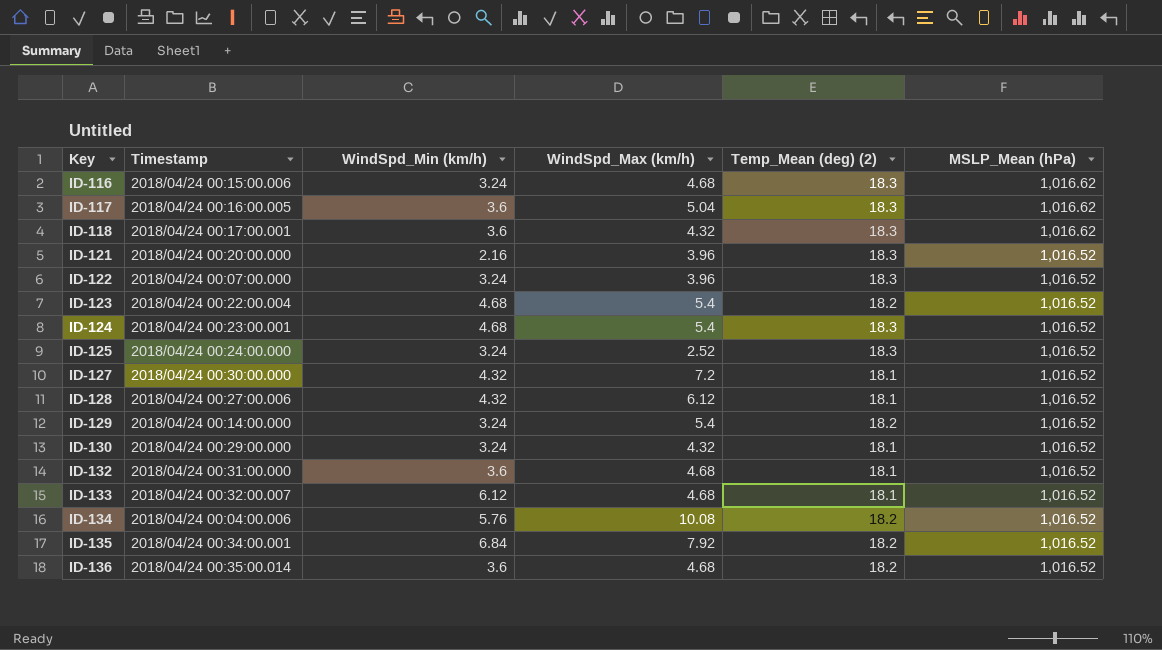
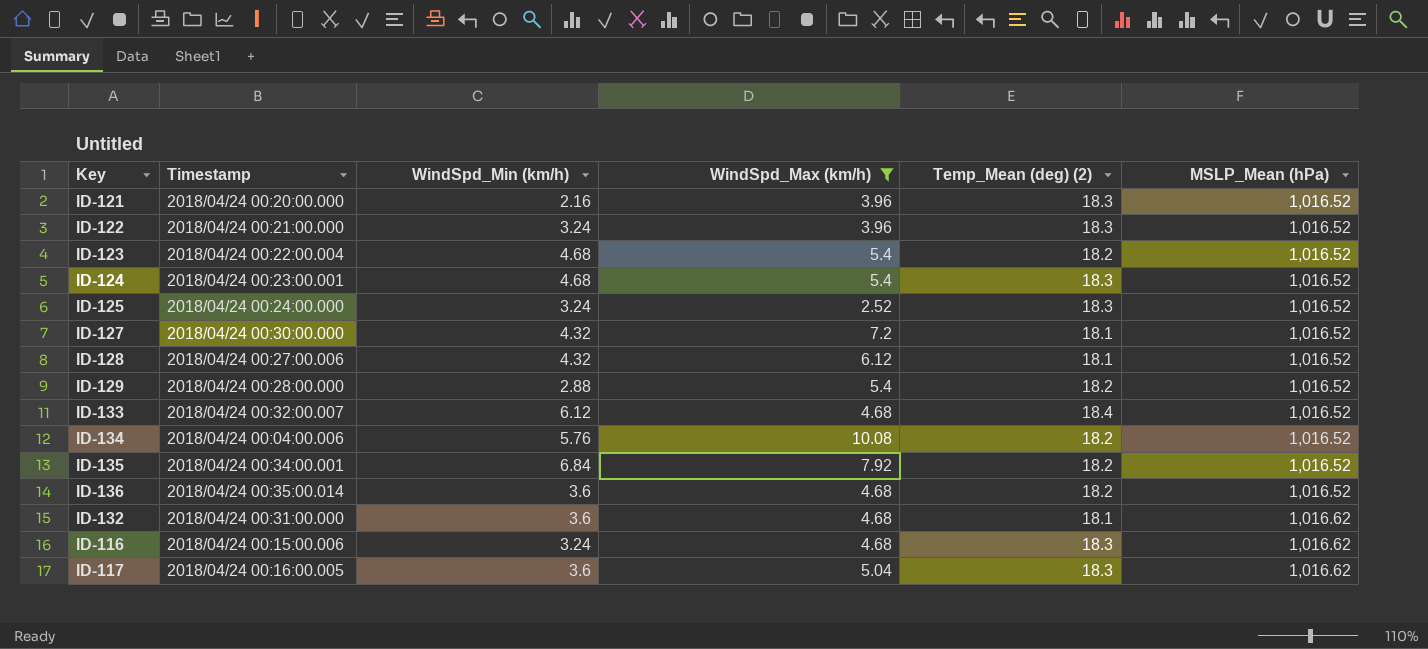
filter: none -> WindSpd_Max (km/h) != 4.32
row order: Key ascending -> MSLP_Mean (hPa) ascending
ID-122 | Timestamp: 2018/04/24 00:07:00.000 -> 2018/04/24 00:21:00.000
ID-129 | Timestamp: 2018/04/24 00:14:00.000 -> 2018/04/24 00:28:00.000
ID-129 | WindSpd_Min (km/h): 3.24 -> 2.88
ID-133 | Temp_Mean (deg) (2): 18.1 -> 18.4
ID-132 | MSLP_Mean (hPa): 1,016.52 -> 1,016.62

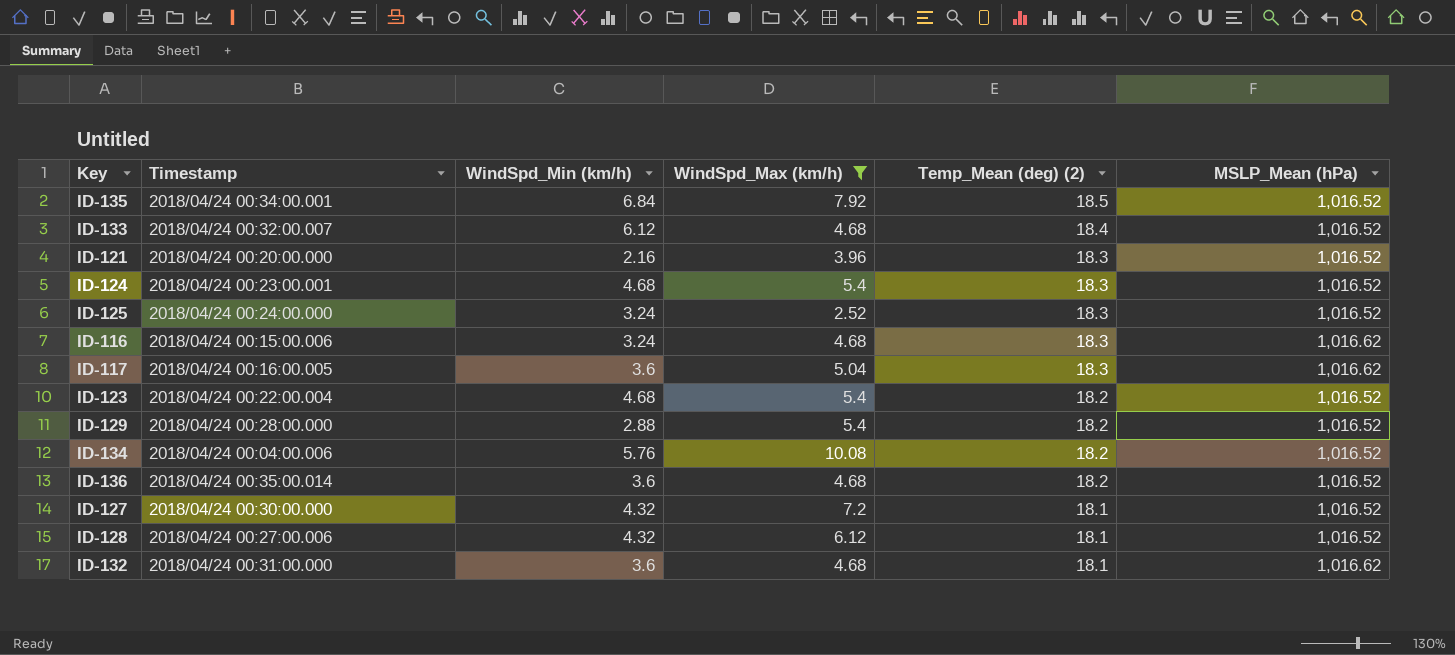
row order: MSLP_Mean (hPa) ascending -> Temp_Mean (deg) (2) descending
row ID-122: 2018/04/24 00:21:00.000 | 3.24 | 3.96 | 18.3 | 1,016.52 -> none
ID-135 | Temp_Mean (deg) (2): 18.2 -> 18.5

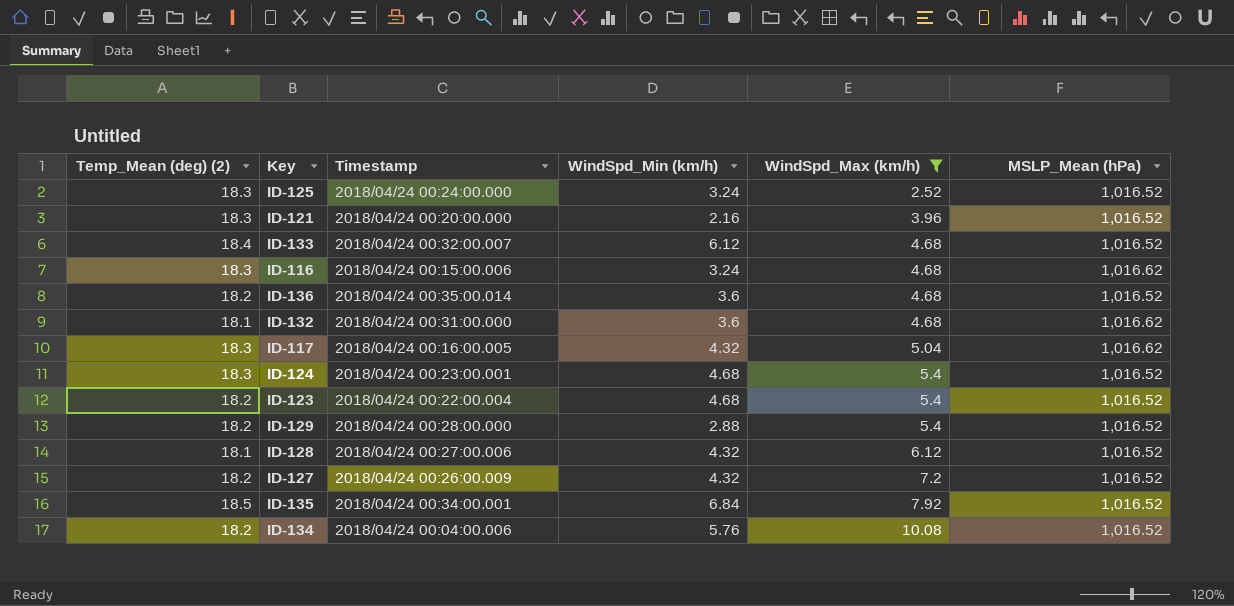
row order: Temp_Mean (deg) (2) descending -> WindSpd_Max (km/h) ascending
column Temp_Mean (deg) (2) | position: 5 -> 1
ID-117 | WindSpd_Min (km/h): 3.6 -> 4.32
ID-127 | Temp_Mean (deg) (2): 18.1 -> 18.2
ID-127 | Timestamp: 2018/04/24 00:30:00.000 -> 2018/04/24 00:26:00.009

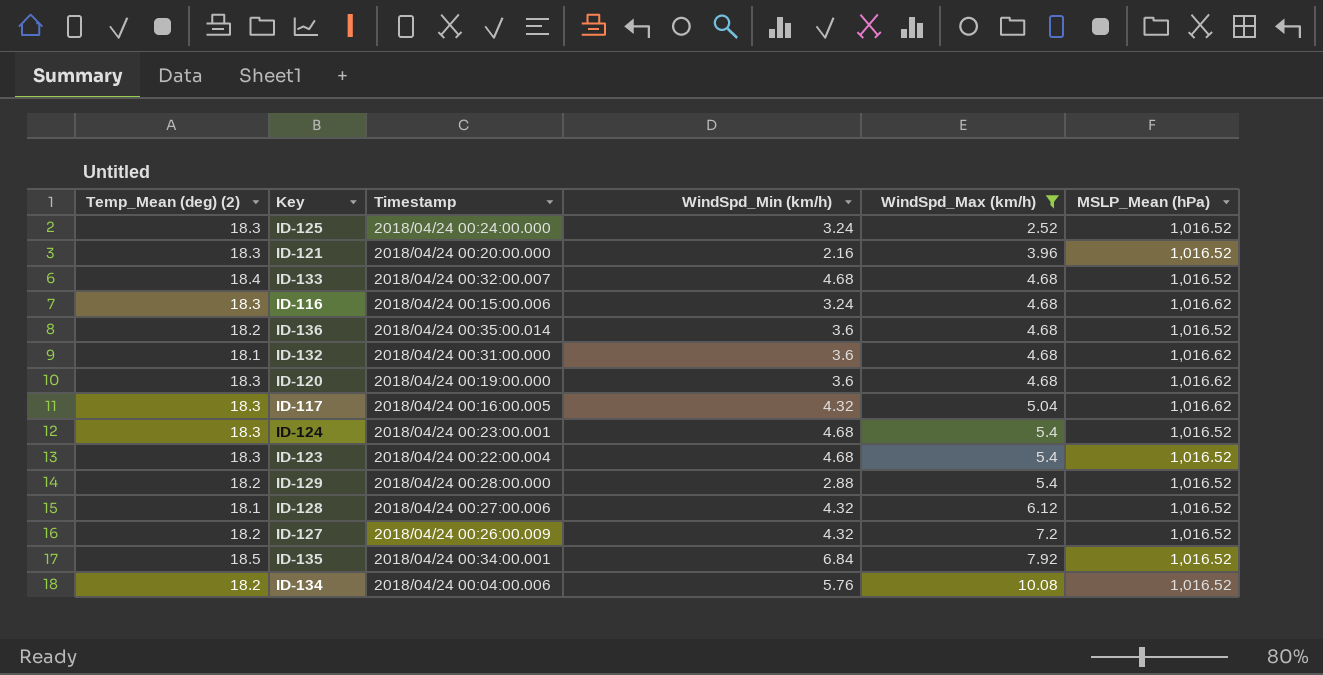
ID-133 | WindSpd_Min (km/h): 6.12 -> 4.68
row ID-120: none -> 18.3 | 2018/04/24 00:19:00.000 | 3.6 | 4.68 | 1,016.62
ID-123 | Temp_Mean (deg) (2): 18.2 -> 18.3

